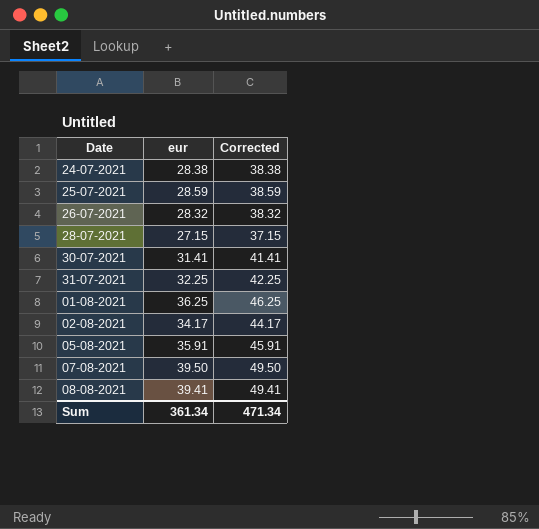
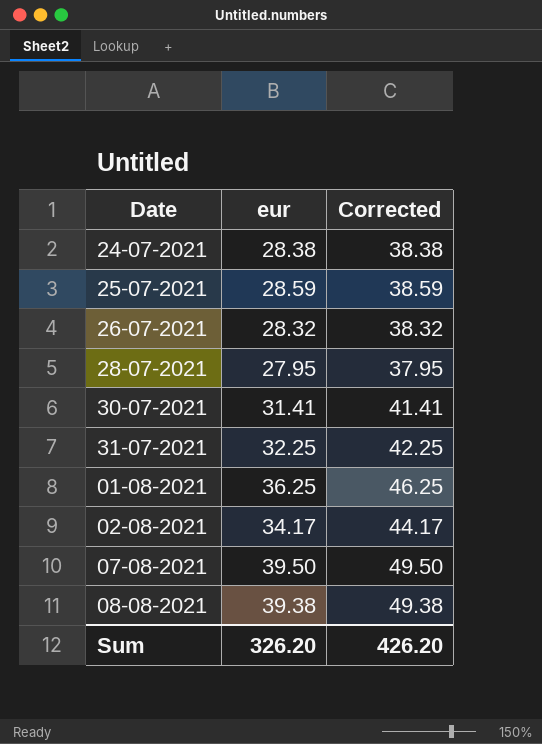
row 05-08-2021: 35.91 | 45.91 -> none
28-07-2021 | eur: 27.15 -> 27.95
28-07-2021 | Corrected: 37.15 -> 37.95
08-08-2021 | eur: 39.41 -> 39.38
08-08-2021 | Corrected: 49.41 -> 49.38
Sum | eur: 361.34 -> 326.20
Sum | Corrected: 471.34 -> 426.20

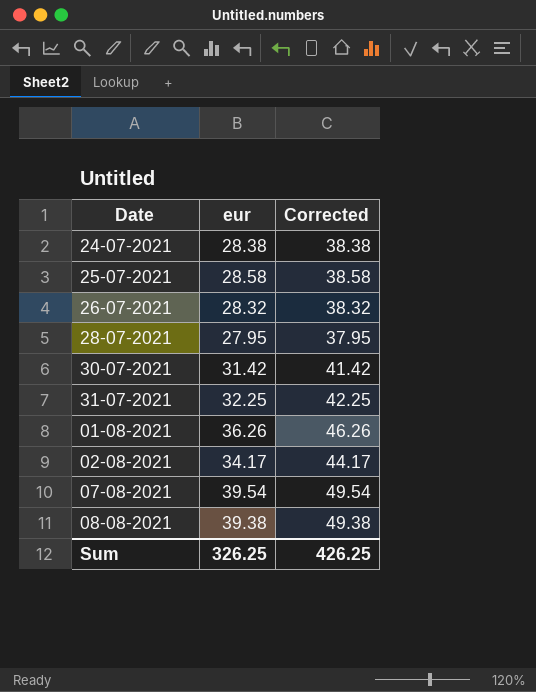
25-07-2021 | eur: 28.59 -> 28.58
25-07-2021 | Corrected: 38.59 -> 38.58
30-07-2021 | eur: 31.41 -> 31.42
30-07-2021 | Corrected: 41.41 -> 41.42
01-08-2021 | eur: 36.25 -> 36.26
01-08-2021 | Corrected: 46.25 -> 46.26
07-08-2021 | eur: 39.50 -> 39.54
07-08-2021 | Corrected: 49.50 -> 49.54
Sum | eur: 326.20 -> 326.25
Sum | Corrected: 426.20 -> 426.25

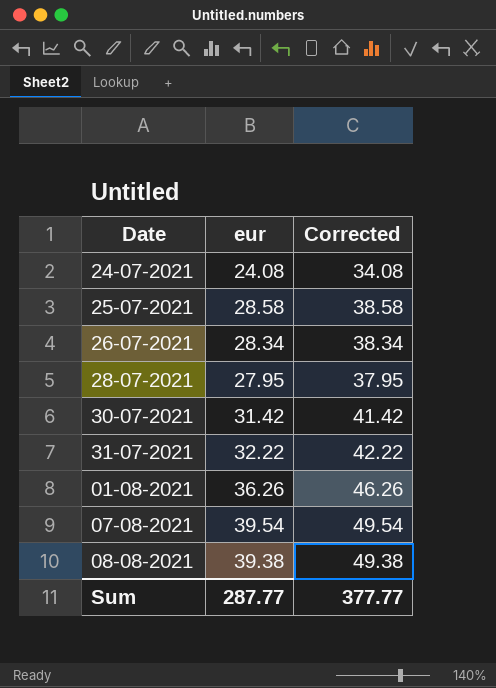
row 02-08-2021: 34.17 | 44.17 -> none
24-07-2021 | eur: 28.38 -> 24.08
24-07-2021 | Corrected: 38.38 -> 34.08
26-07-2021 | eur: 28.32 -> 28.34
26-07-2021 | Corrected: 38.32 -> 38.34
31-07-2021 | eur: 32.25 -> 32.22
31-07-2021 | Corrected: 42.25 -> 42.22
Sum | eur: 326.25 -> 287.77
Sum | Corrected: 426.25 -> 377.77

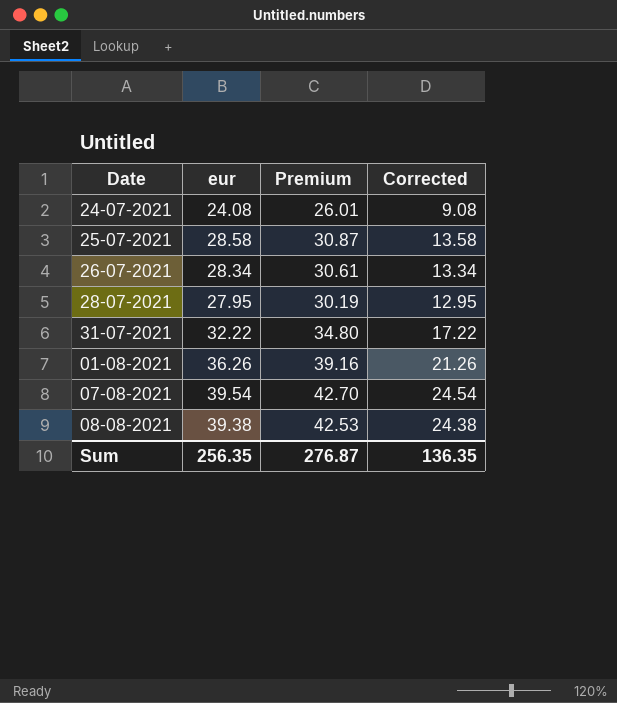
column Premium | formula: none -> [eur] * 1.08
column Corrected | formula: [eur] + 10 -> [eur] - 15
row 30-07-2021: 31.42 | 41.42 -> none
Sum | eur: 287.77 -> 256.35
Sum | Corrected: 377.77 -> 136.35

